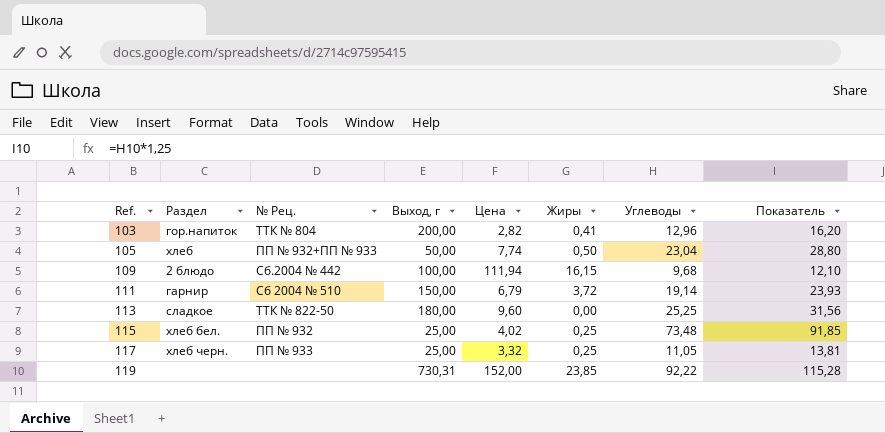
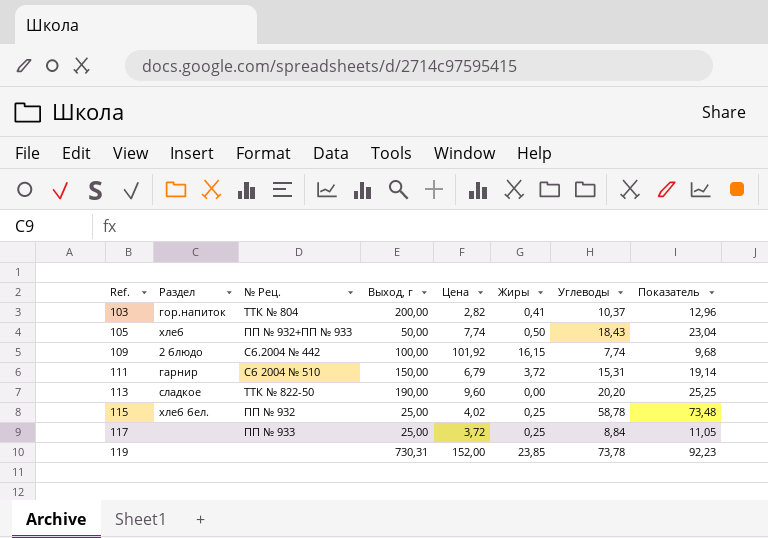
103 | Углеводы: 12,96 -> 10,37
103 | Показатель: 16,20 -> 12,96
105 | Углеводы: 23,04 -> 18,43
105 | Показатель: 28,80 -> 23,04
109 | Цена: 111,94 -> 101,92
109 | Углеводы: 9,68 -> 7,74
109 | Показатель: 12,10 -> 9,68
111 | Углеводы: 19,14 -> 15,31
111 | Показатель: 23,93 -> 19,14
113 | Выход, г: 180,00 -> 190,00
113 | Углеводы: 25,25 -> 20,20
113 | Показатель: 31,56 -> 25,25
115 | Углеводы: 73,48 -> 58,78
115 | Показатель: 91,85 -> 73,48
117 | Раздел: хлеб черн. -> none
117 | Цена: 3,32 -> 3,72
117 | Углеводы: 11,05 -> 8,84
117 | Показатель: 13,81 -> 11,05
119 | Углеводы: 92,22 -> 73,78
119 | Показатель: 115,28 -> 92,23

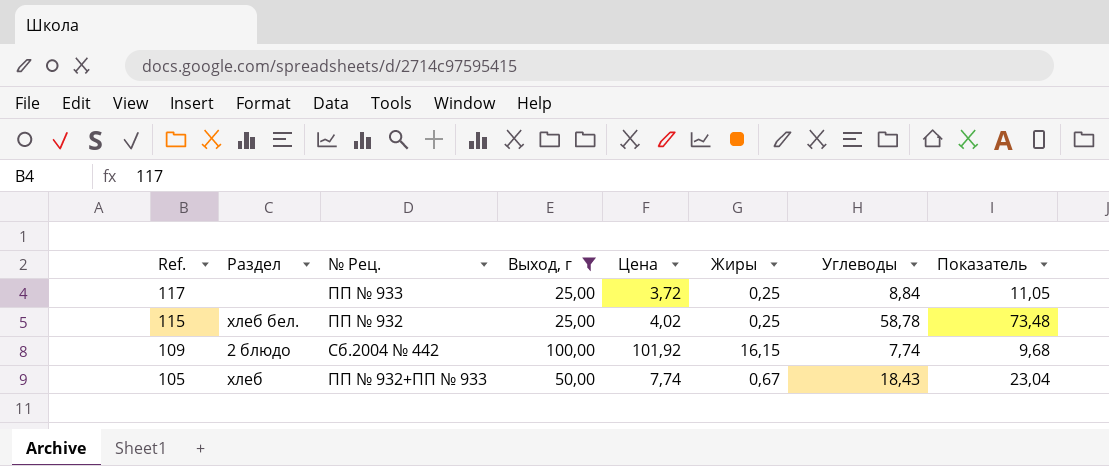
filter: none -> Выход, г <= 100,00
row order: Ref. ascending -> Ref. descending
105 | Жиры: 0,50 -> 0,67

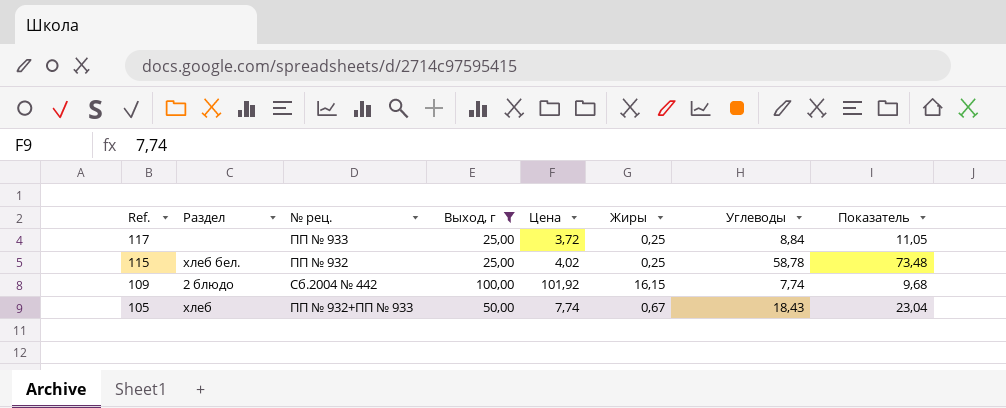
column name: № Рец. -> № рец.

